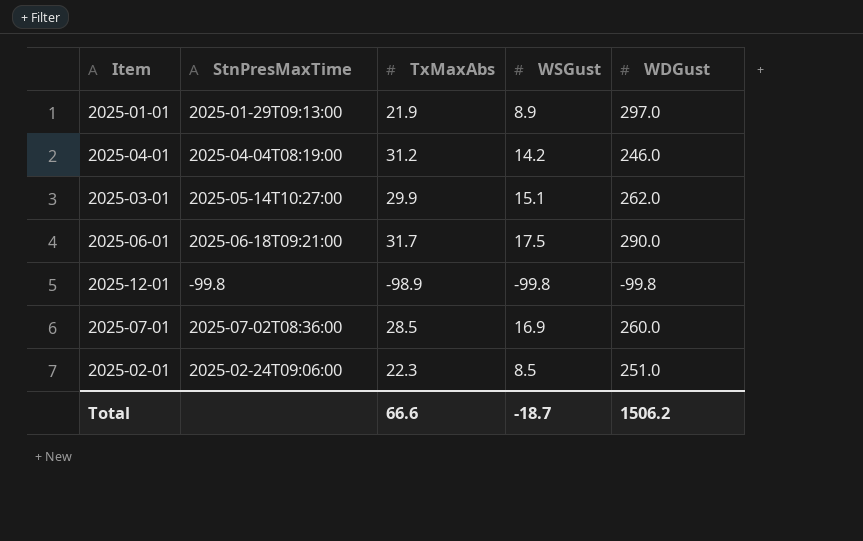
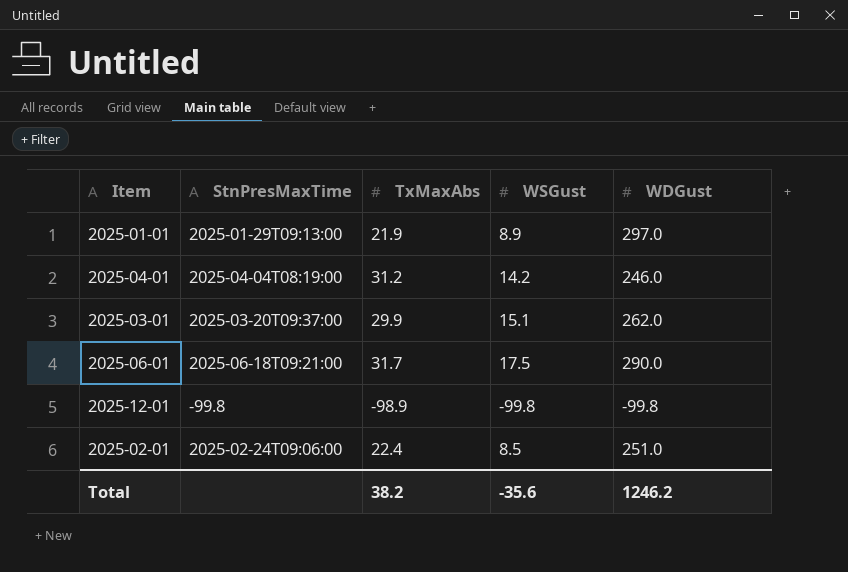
row 2025-07-01: 2025-07-02T08:36:00 | 28.5 | 16.9 | 260.0 -> none
2025-03-01 | StnPresMaxTime: 2025-05-14T10:27:00 -> 2025-03-20T09:37:00
2025-02-01 | TxMaxAbs: 22.3 -> 22.4
Total | TxMaxAbs: 66.6 -> 38.2
Total | WSGust: -18.7 -> -35.6
Total | WDGust: 1506.2 -> 1246.2

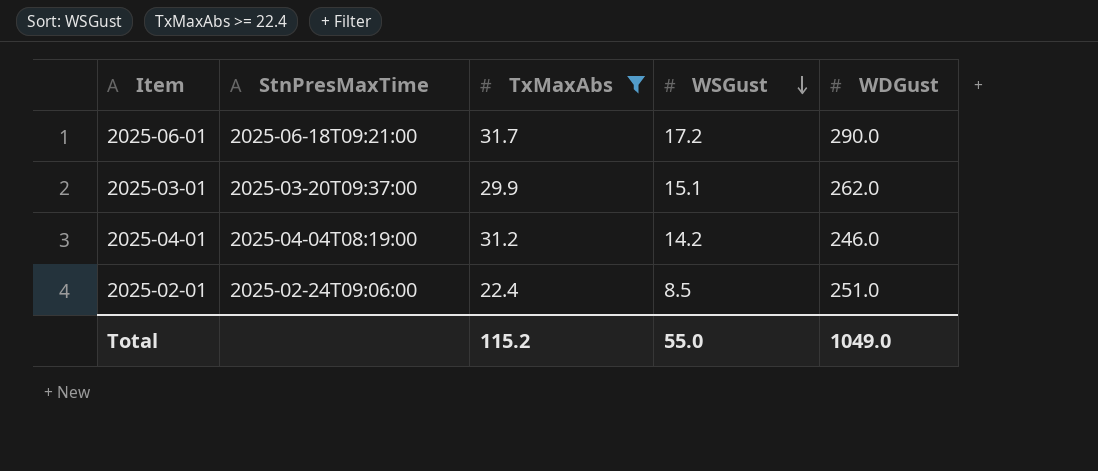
filter: none -> TxMaxAbs >= 22.4
row order: none -> WSGust descending
2025-06-01 | WSGust: 17.5 -> 17.2
Total | TxMaxAbs: 38.2 -> 115.2
Total | WSGust: -35.6 -> 55.0
Total | WDGust: 1246.2 -> 1049.0

